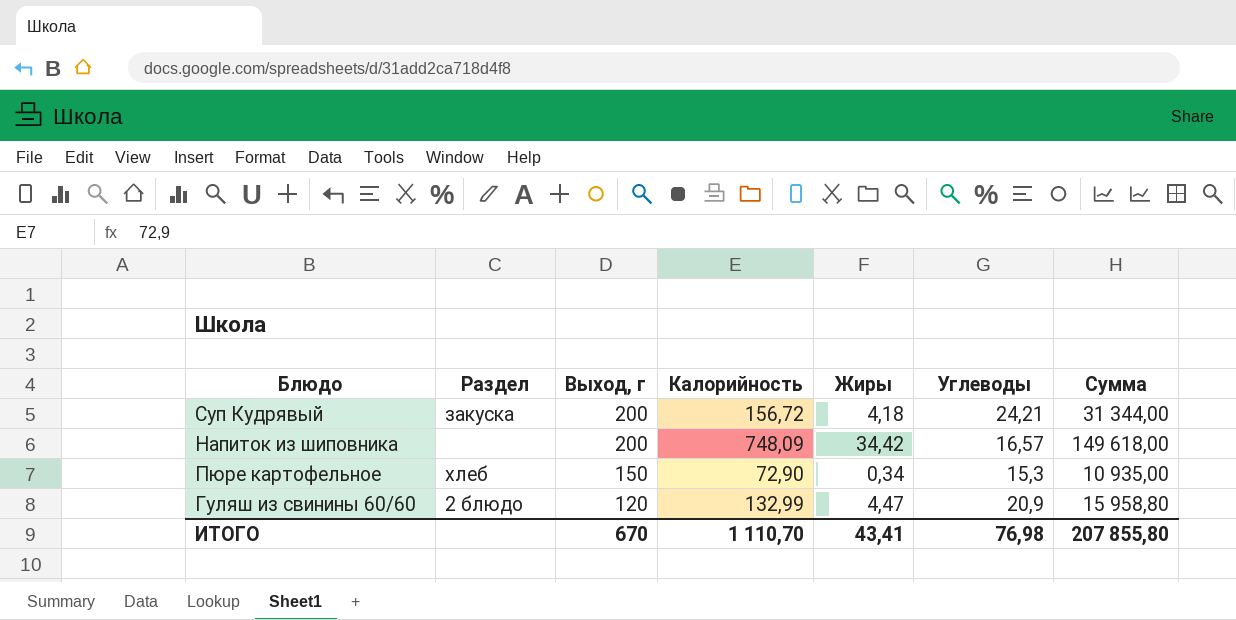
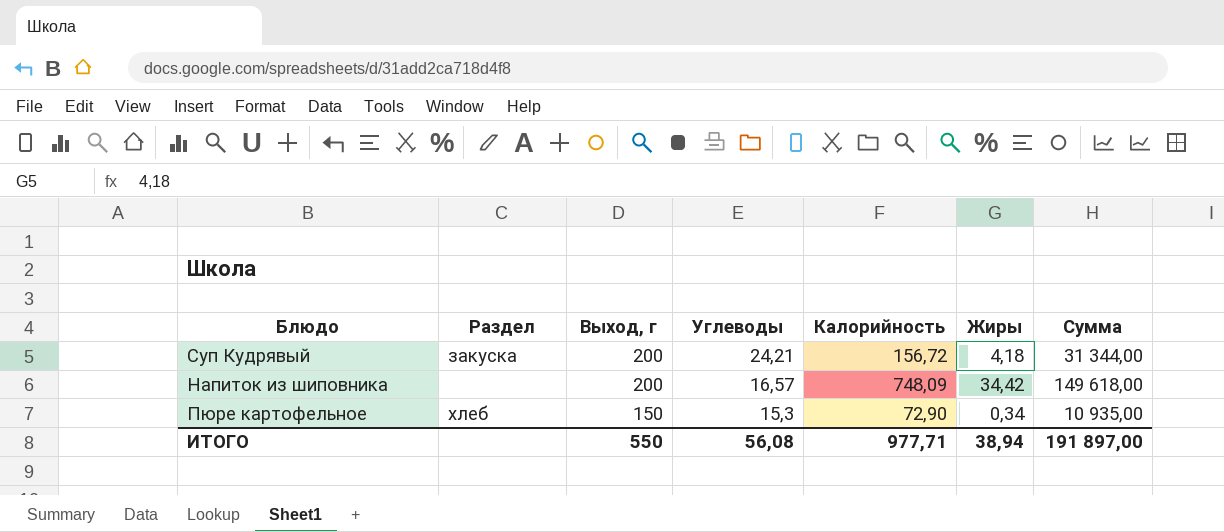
column Углеводы | position: 6 -> 4
row Гуляш из свинины 60/60: 2 блюдо | 120 | 132,99 | 4,47 | 20,9 | 15 958,80 -> none
ИТОГО | Выход, г: 670 -> 550
ИТОГО | Углеводы: 76,98 -> 56,08
ИТОГО | Калорийность: 1 110,70 -> 977,71
ИТОГО | Жиры: 43,41 -> 38,94
ИТОГО | Сумма: 207 855,80 -> 191 897,00

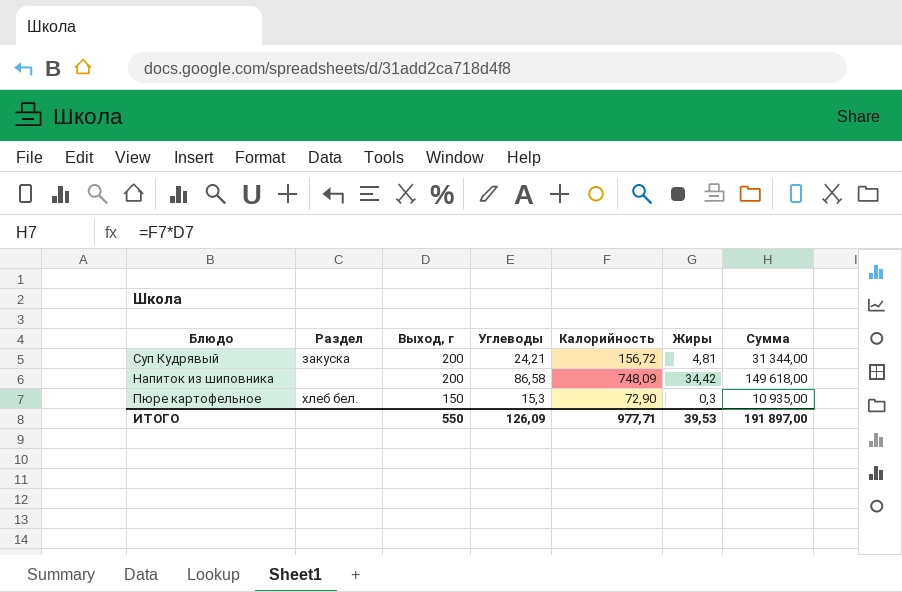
Суп Кудрявый | Жиры: 4,18 -> 4,81
Напиток из шиповника | Углеводы: 16,57 -> 86,58
Пюре картофельное | Раздел: хлеб -> хлеб бел.
Пюре картофельное | Жиры: 0,34 -> 0,3
ИТОГО | Углеводы: 56,08 -> 126,09
ИТОГО | Жиры: 38,94 -> 39,53

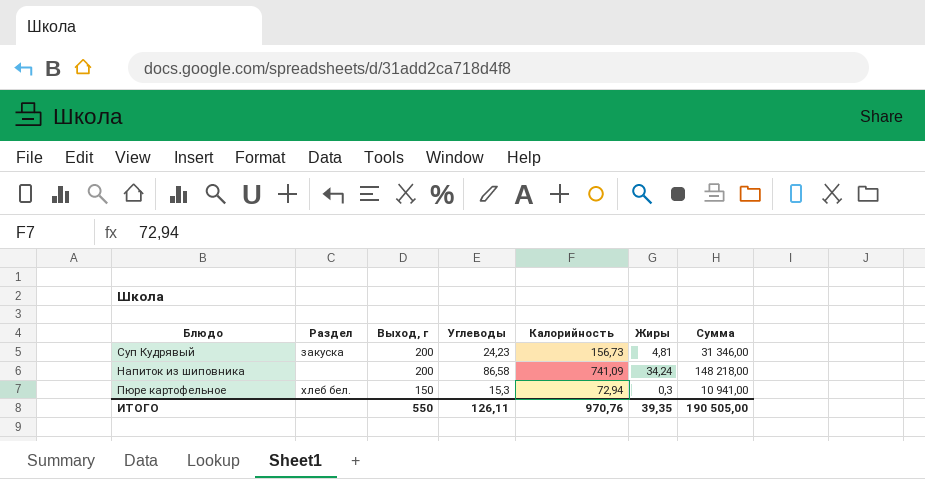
Суп Кудрявый | Углеводы: 24,21 -> 24,23
Суп Кудрявый | Калорийность: 156,72 -> 156,73
Суп Кудрявый | Сумма: 31 344,00 -> 31 346,00
Напиток из шиповника | Калорийность: 748,09 -> 741,09
Напиток из шиповника | Жиры: 34,42 -> 34,24
Напиток из шиповника | Сумма: 149 618,00 -> 148 218,00
Пюре картофельное | Калорийность: 72,90 -> 72,94
Пюре картофельное | Сумма: 10 935,00 -> 10 941,00
ИТОГО | Углеводы: 126,09 -> 126,11
ИТОГО | Калорийность: 977,71 -> 970,76
ИТОГО | Жиры: 39,53 -> 39,35
ИТОГО | Сумма: 191 897,00 -> 190 505,00

